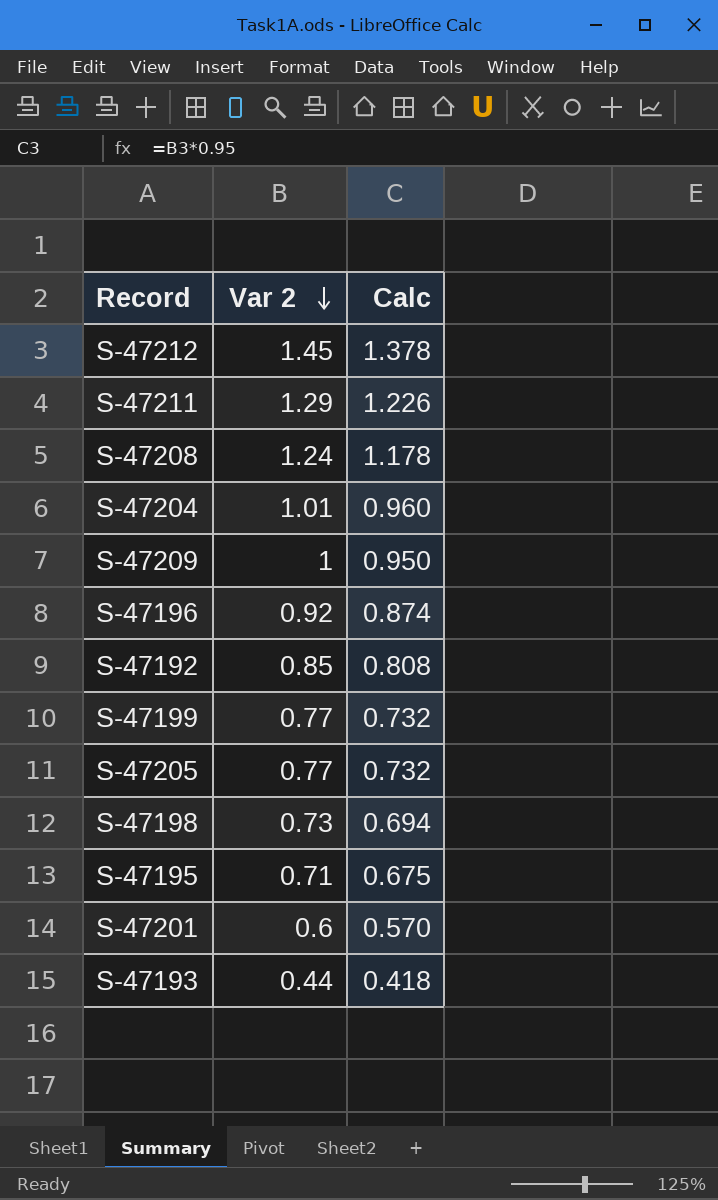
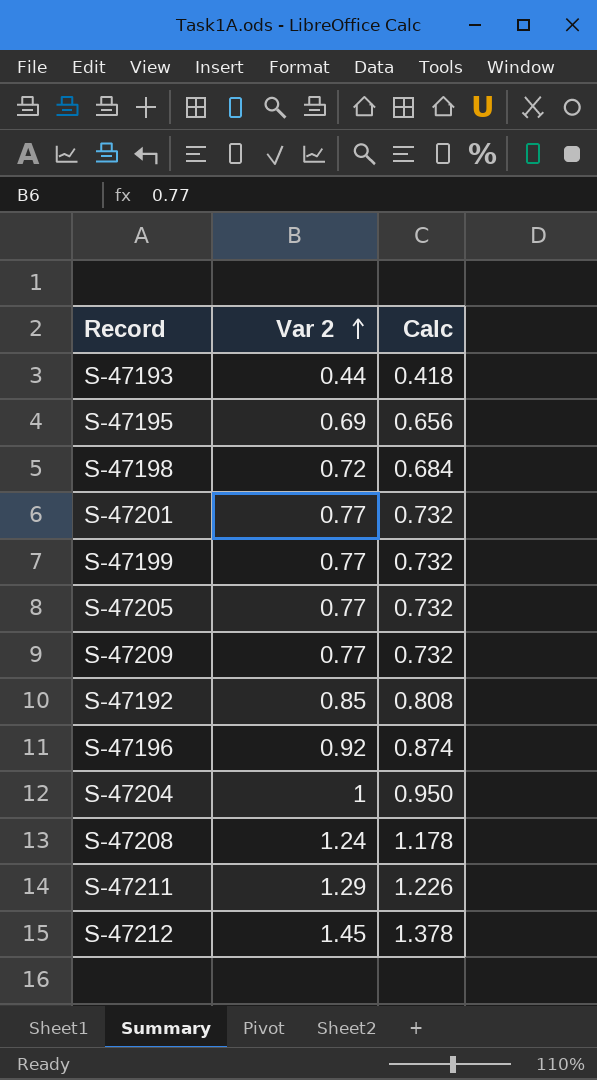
row order: Var 2 descending -> Var 2 ascending
S-47195 | Var 2: 0.71 -> 0.69
S-47195 | Calc: 0.675 -> 0.656
S-47198 | Var 2: 0.73 -> 0.72
S-47198 | Calc: 0.694 -> 0.684
S-47201 | Var 2: 0.6 -> 0.77
S-47201 | Calc: 0.570 -> 0.732
S-47209 | Var 2: 1 -> 0.77
S-47209 | Calc: 0.950 -> 0.732
S-47204 | Var 2: 1.01 -> 1
S-47204 | Calc: 0.960 -> 0.950

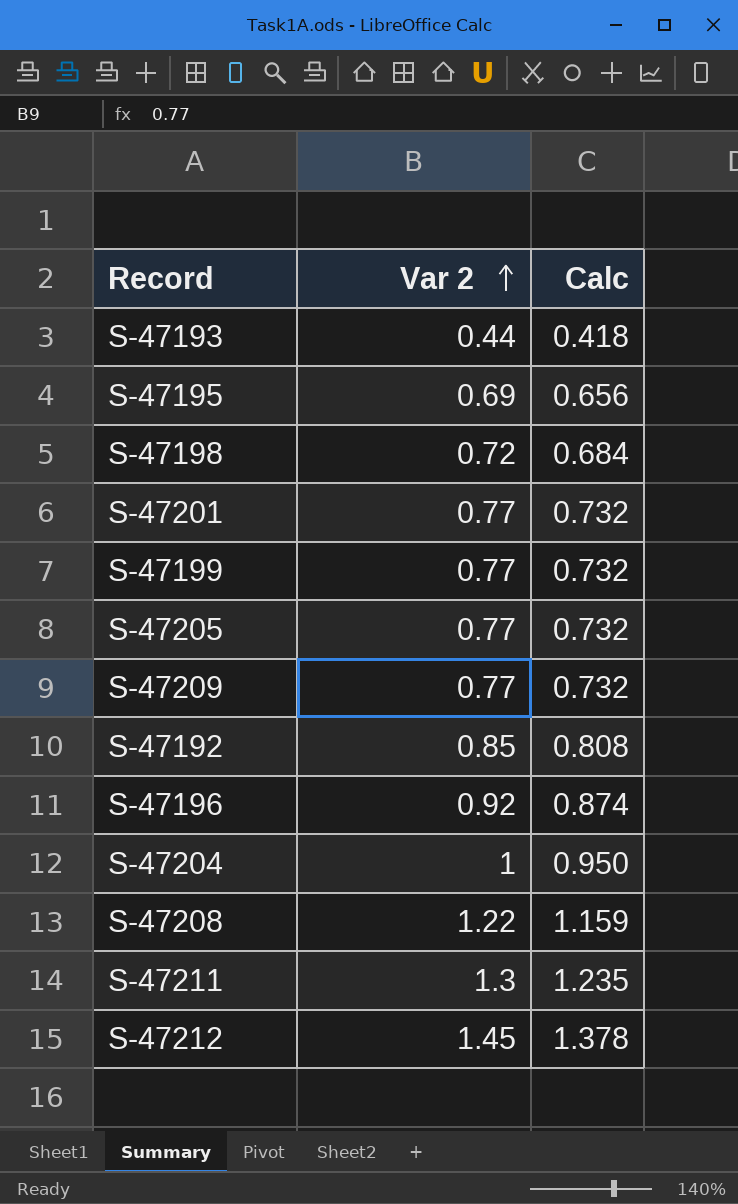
S-47208 | Var 2: 1.24 -> 1.22
S-47208 | Calc: 1.178 -> 1.159
S-47211 | Var 2: 1.29 -> 1.3
S-47211 | Calc: 1.226 -> 1.235

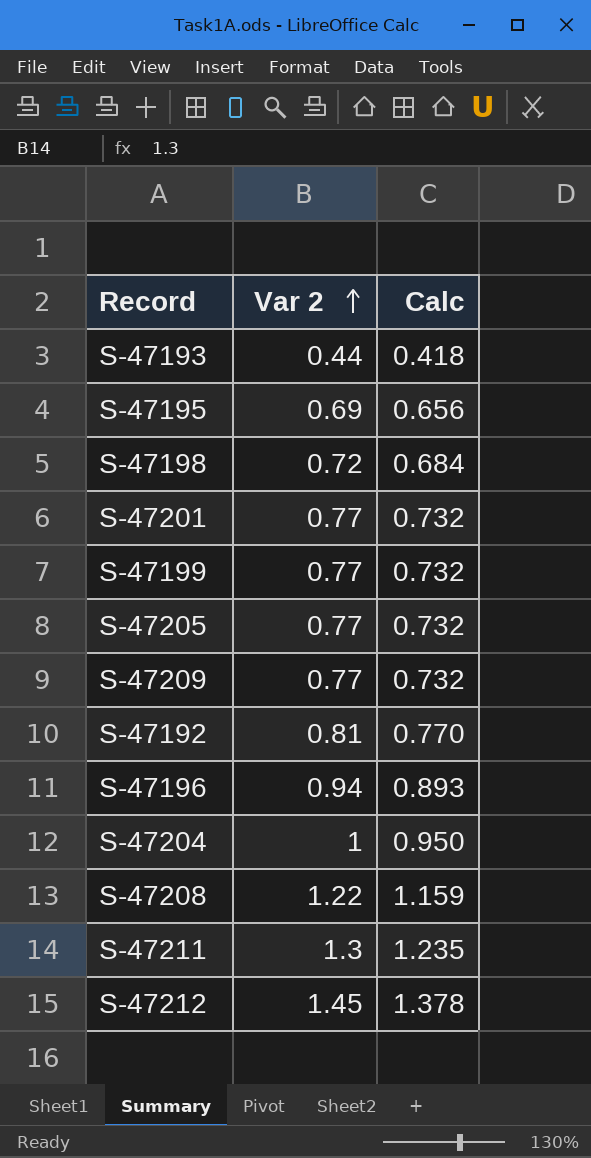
S-47192 | Var 2: 0.85 -> 0.81
S-47192 | Calc: 0.808 -> 0.770
S-47196 | Var 2: 0.92 -> 0.94
S-47196 | Calc: 0.874 -> 0.893

